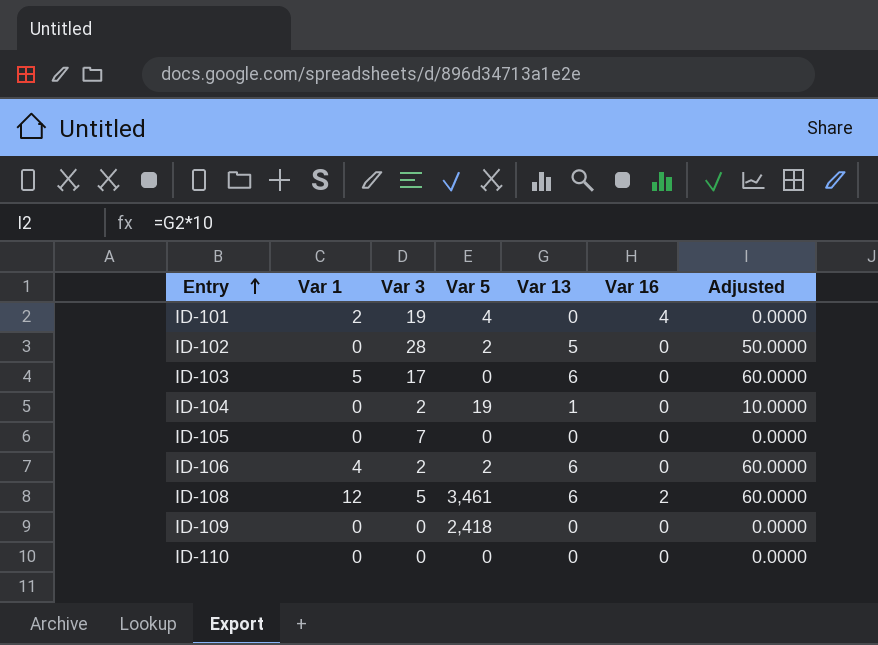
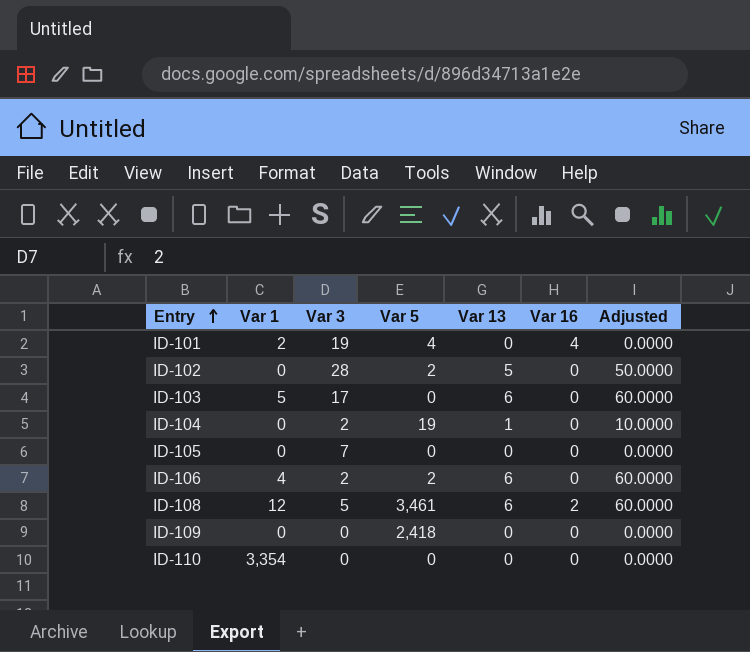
ID-110 | Var 1: 0 -> 3,354

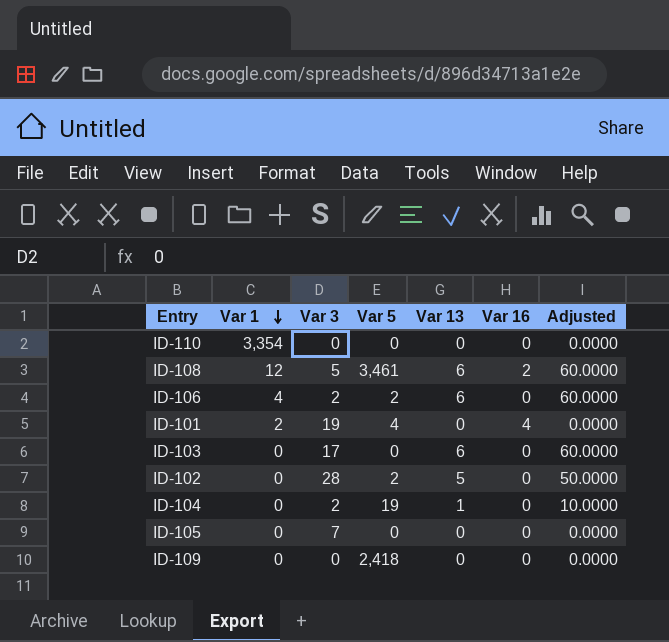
row order: Entry ascending -> Var 1 descending
ID-103 | Var 1: 5 -> 0

